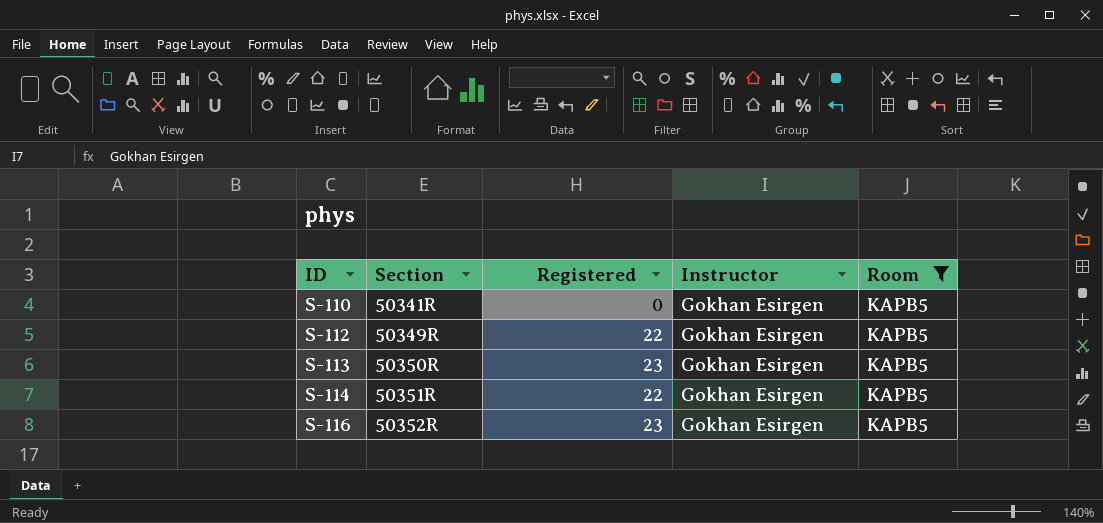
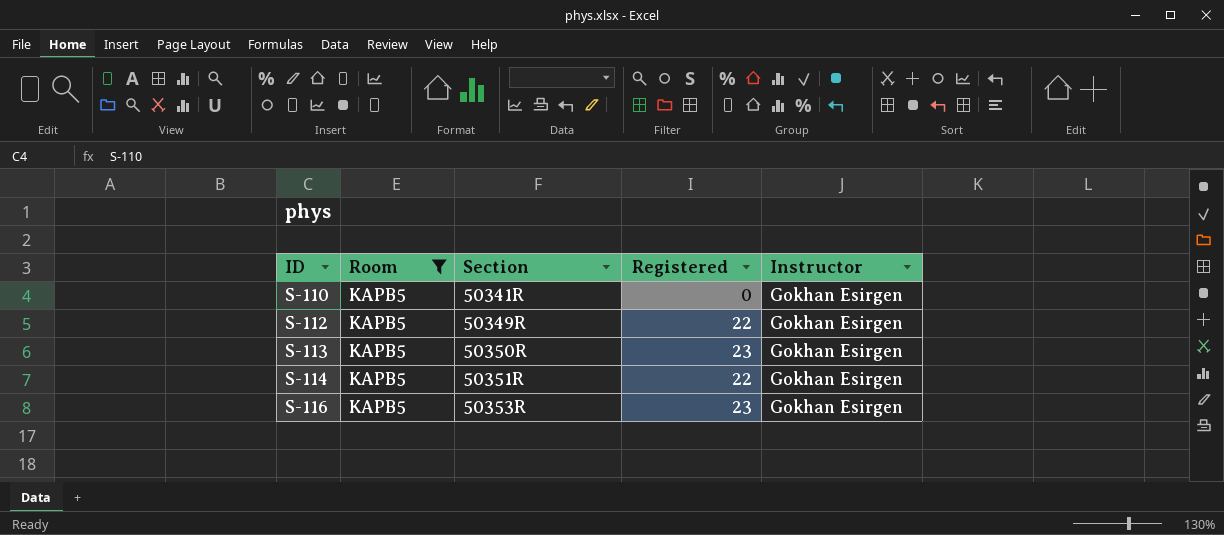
column Room | position: 5 -> 2
S-116 | Section: 50352R -> 50353R

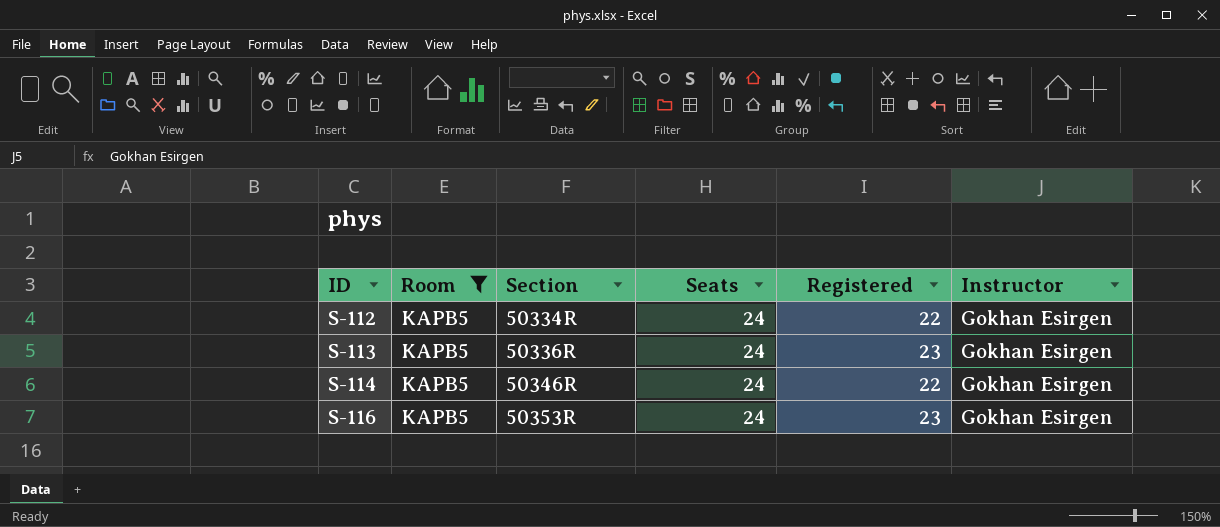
column Seats | position: none -> 4
row S-110: KAPB5 | 50341R | 0 | Gokhan Esirgen -> none
S-112 | Section: 50349R -> 50334R
S-113 | Section: 50350R -> 50336R
S-114 | Section: 50351R -> 50346R

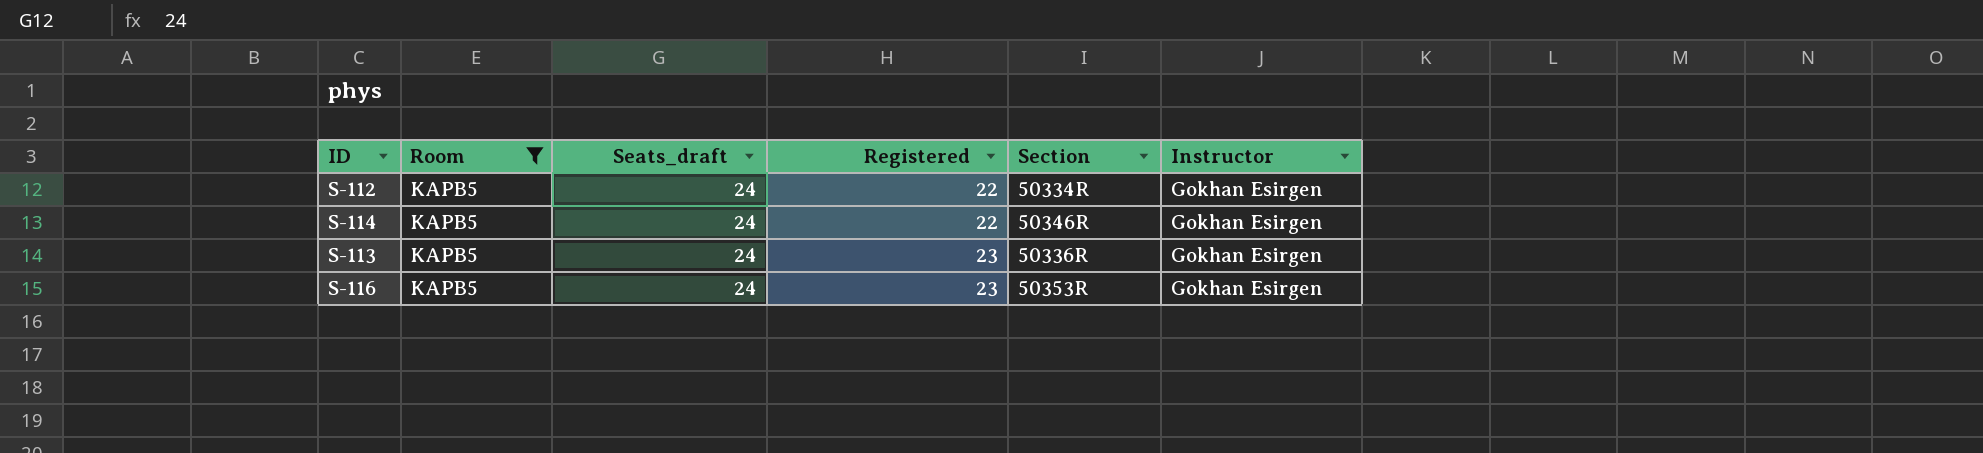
row order: ID ascending -> Registered ascending
column name: Seats -> Seats_draft
column Section | position: 3 -> 5

